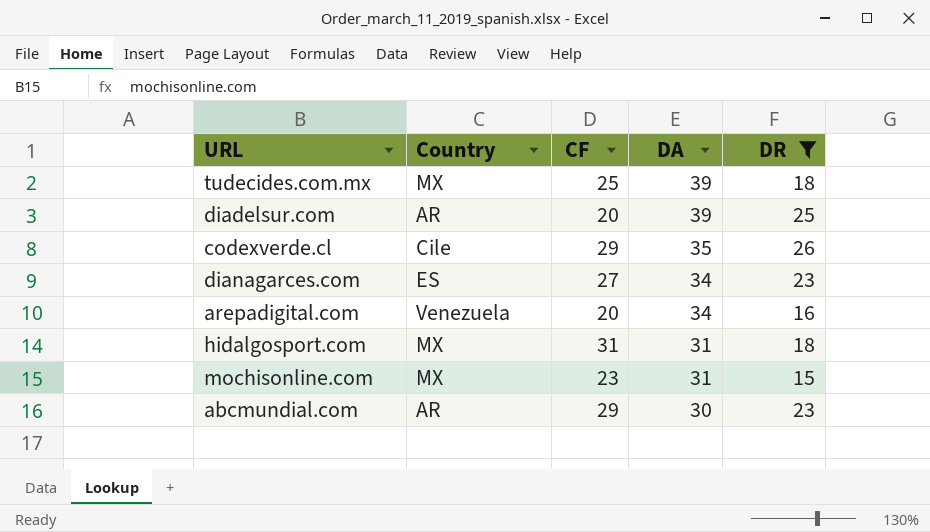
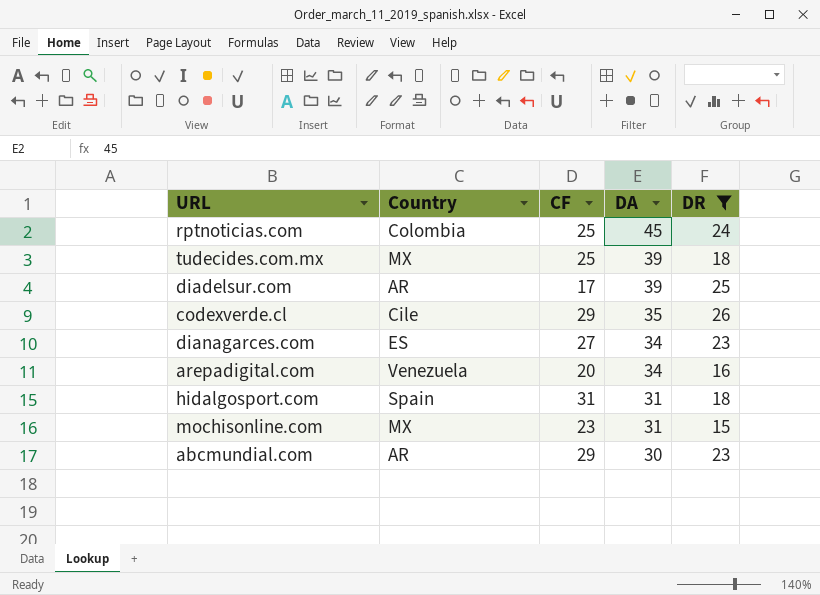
row rptnoticias.com: none -> Colombia | 25 | 45 | 24
diadelsur.com | CF: 20 -> 17
hidalgosport.com | Country: MX -> Spain

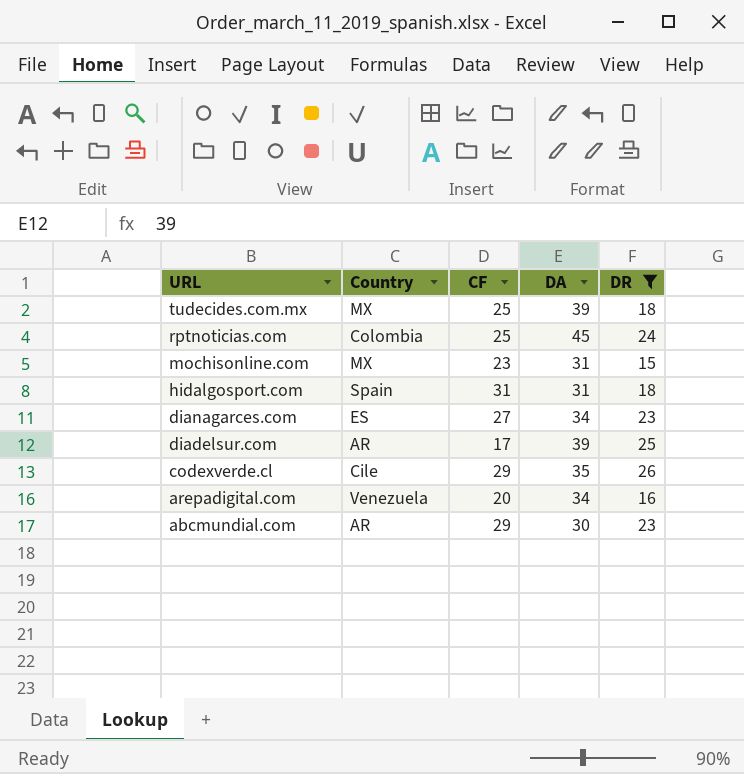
row order: DA descending -> URL descending

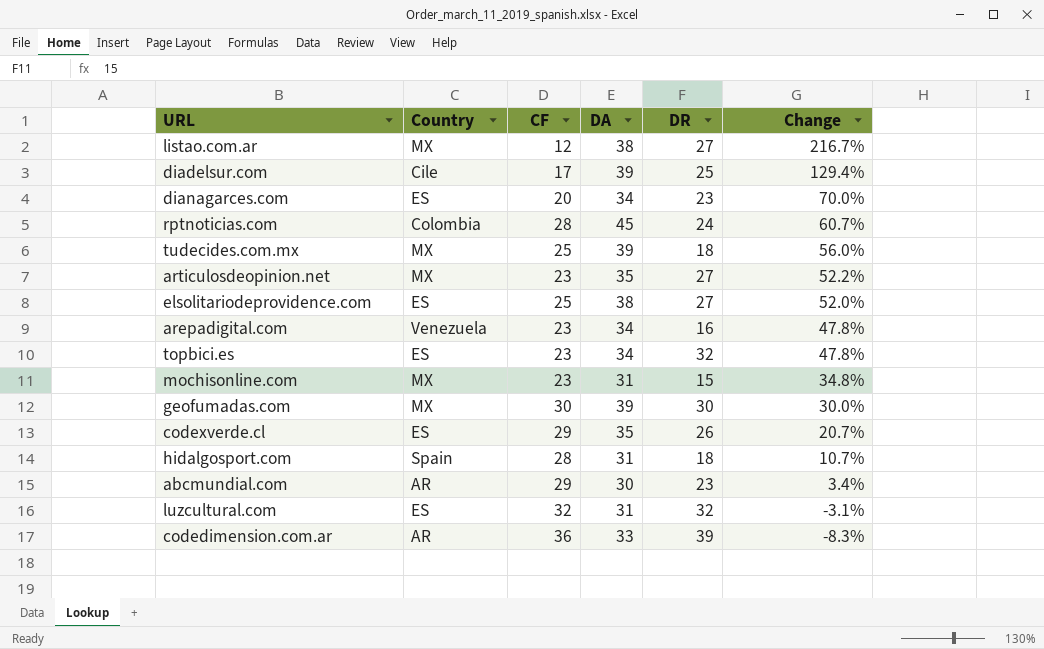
filter: DR <= 26 -> none
row order: URL descending -> Change descending
column Change | formula: none -> ([DA] - [CF]) / [CF]
diadelsur.com | Country: AR -> Cile
dianagarces.com | CF: 27 -> 20
rptnoticias.com | CF: 25 -> 28
arepadigital.com | CF: 20 -> 23
codexverde.cl | Country: Cile -> ES
hidalgosport.com | CF: 31 -> 28

